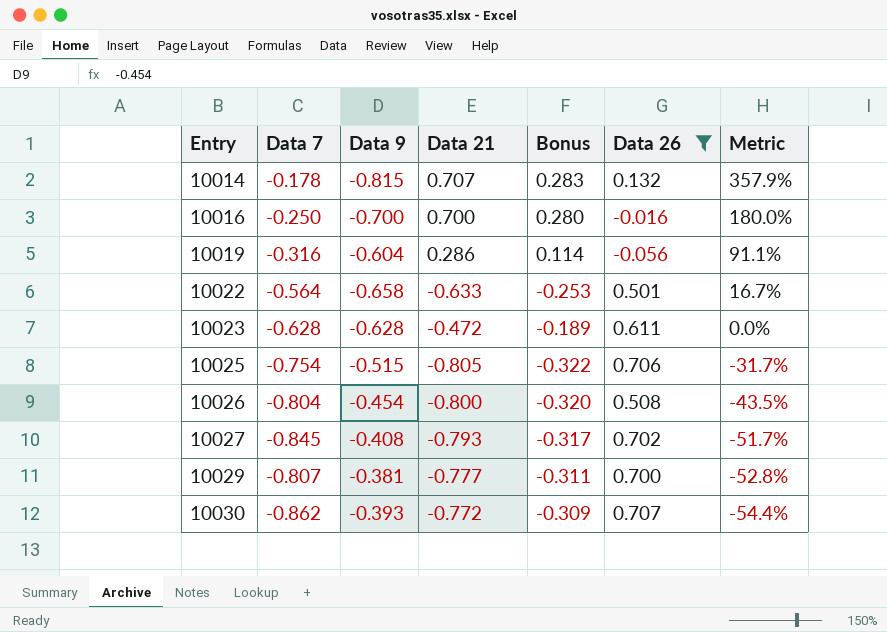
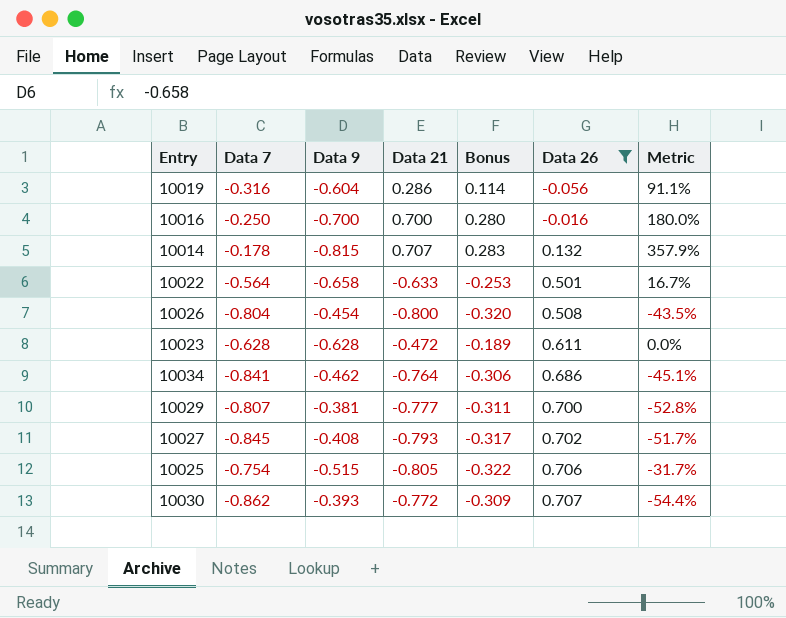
row order: Entry ascending -> Data 26 ascending
row 10034: none -> -0.841 | -0.462 | -0.764 | -0.306 | 0.686 | -45.1%

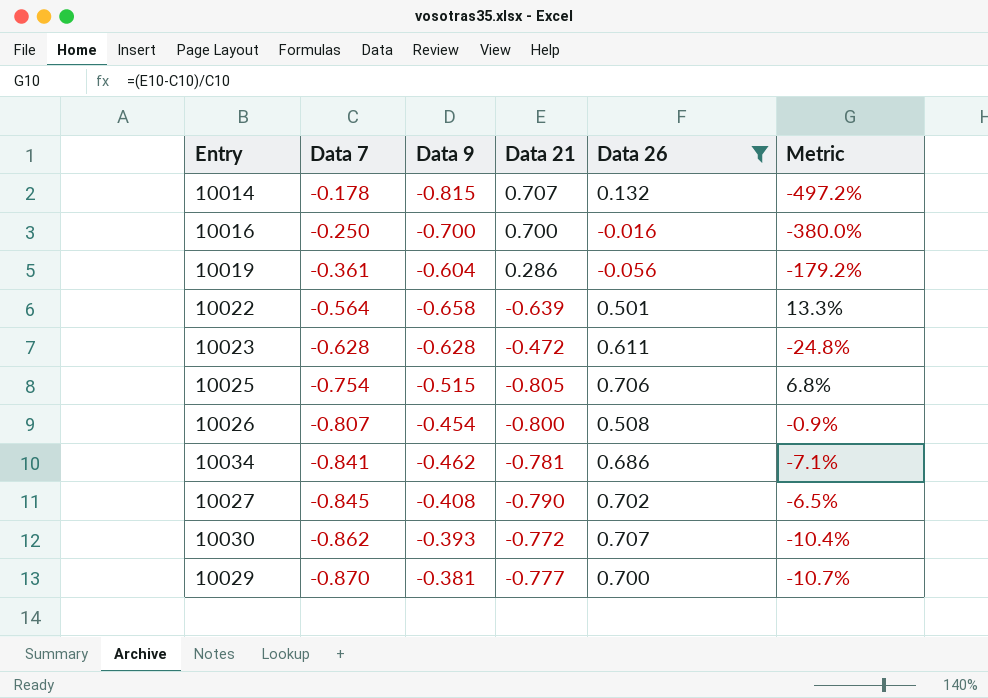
row order: Data 26 ascending -> Data 7 descending
column Bonus | formula: [Data 21] * 0.4 -> none
column Metric | formula: ([Data 9] - [Data 7]) / [Data 7] -> ([Data 21] - [Data 7]) / [Data 7]
10019 | Data 7: -0.316 -> -0.361
10022 | Data 21: -0.633 -> -0.639
10026 | Data 7: -0.804 -> -0.807
10034 | Data 21: -0.764 -> -0.781
10027 | Data 21: -0.793 -> -0.790
10029 | Data 7: -0.807 -> -0.870

